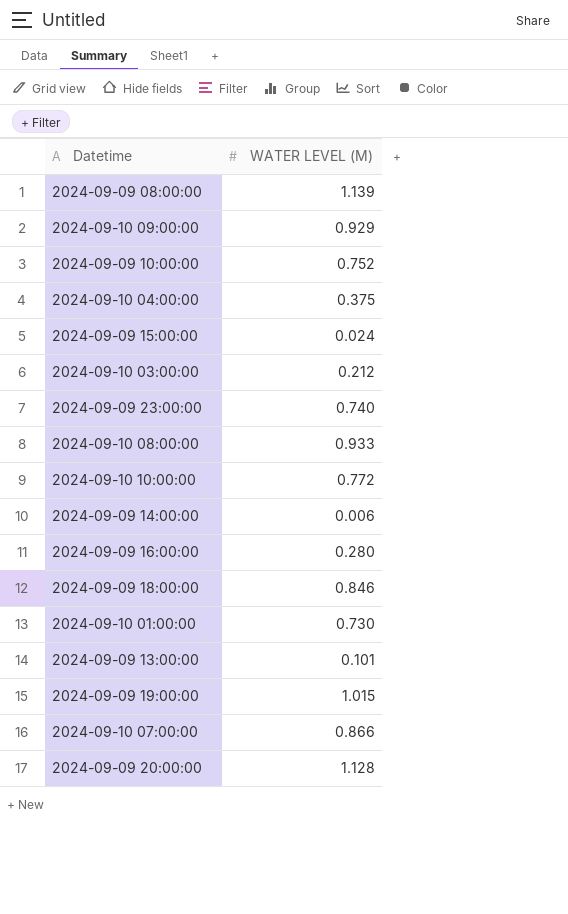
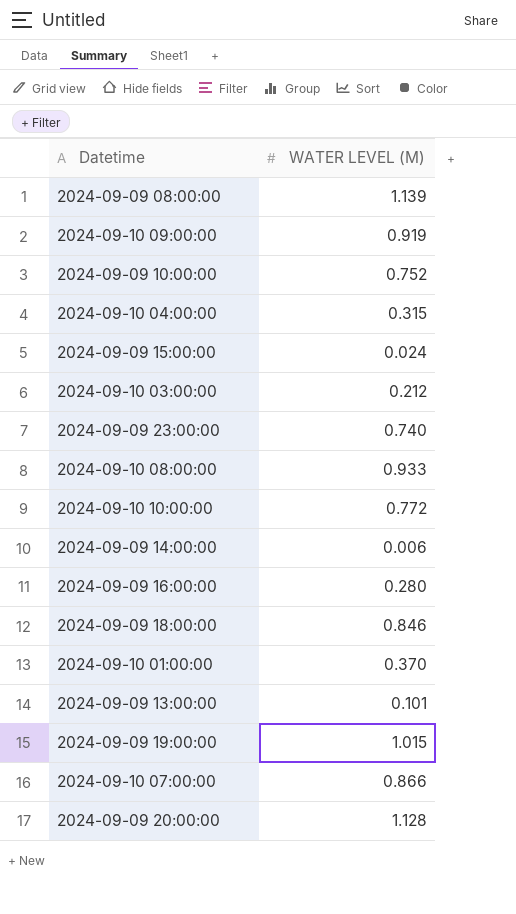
2024-09-10 09:00:00 | WATER LEVEL (M): 0.929 -> 0.919
2024-09-10 04:00:00 | WATER LEVEL (M): 0.375 -> 0.315
2024-09-10 01:00:00 | WATER LEVEL (M): 0.730 -> 0.370

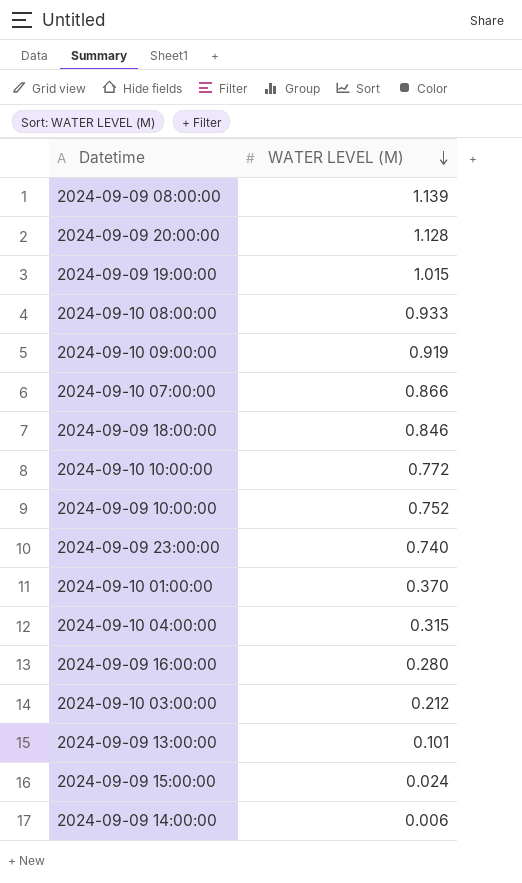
row order: none -> WATER LEVEL (M) descending

